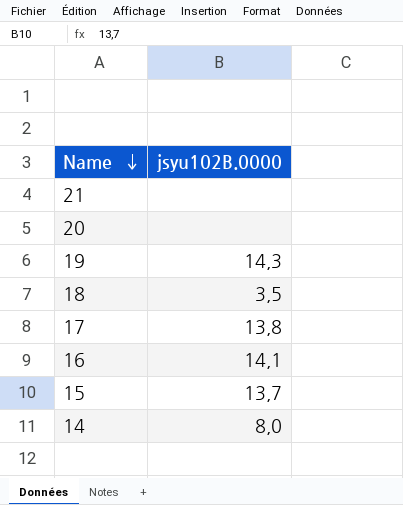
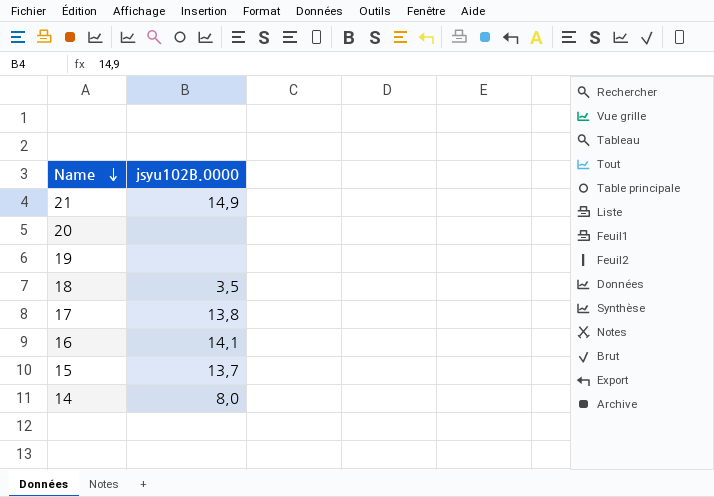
21 | jsyu102B.0000: none -> 14,9
19 | jsyu102B.0000: 14,3 -> none

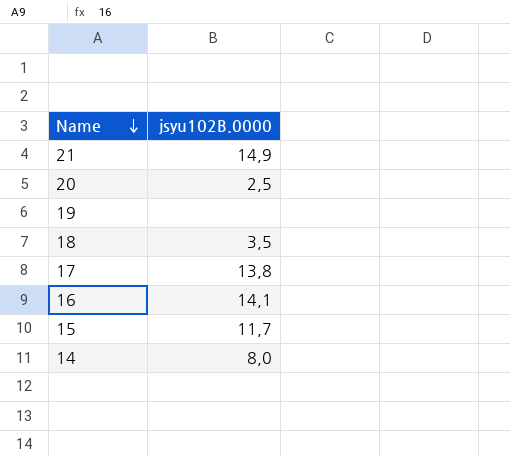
20 | jsyu102B.0000: none -> 2,5
15 | jsyu102B.0000: 13,7 -> 11,7

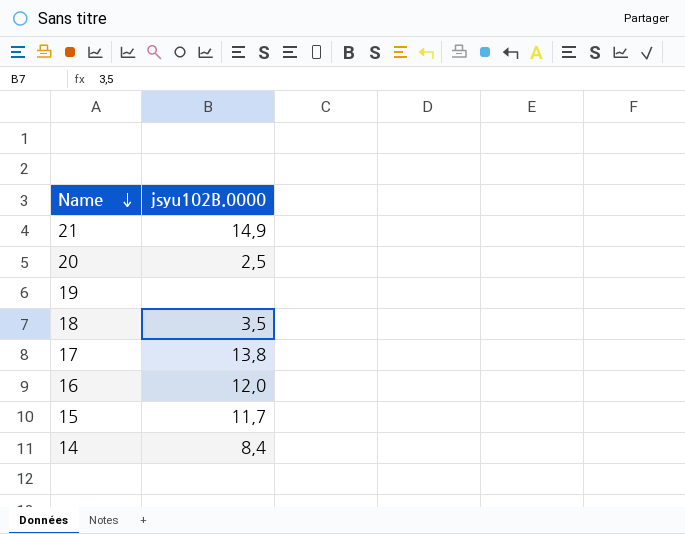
16 | jsyu102B.0000: 14,1 -> 12,0
14 | jsyu102B.0000: 8,0 -> 8,4

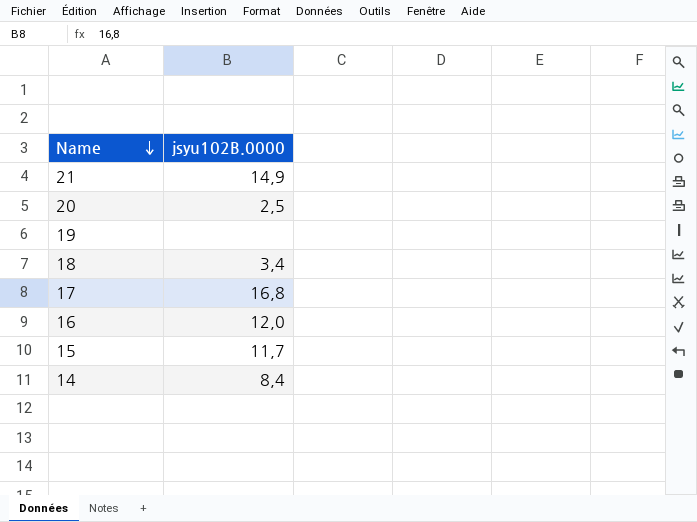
18 | jsyu102B.0000: 3,5 -> 3,4
17 | jsyu102B.0000: 13,8 -> 16,8

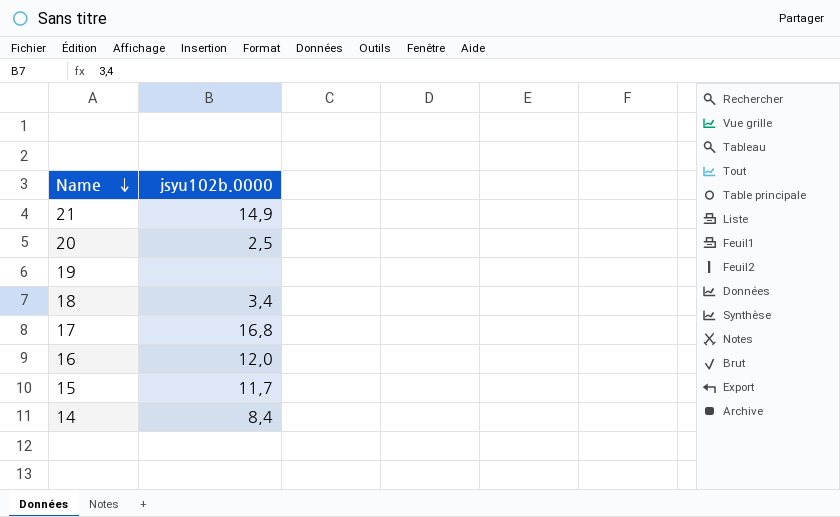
column name: jsyu102B.0000 -> jsyu102b.0000

